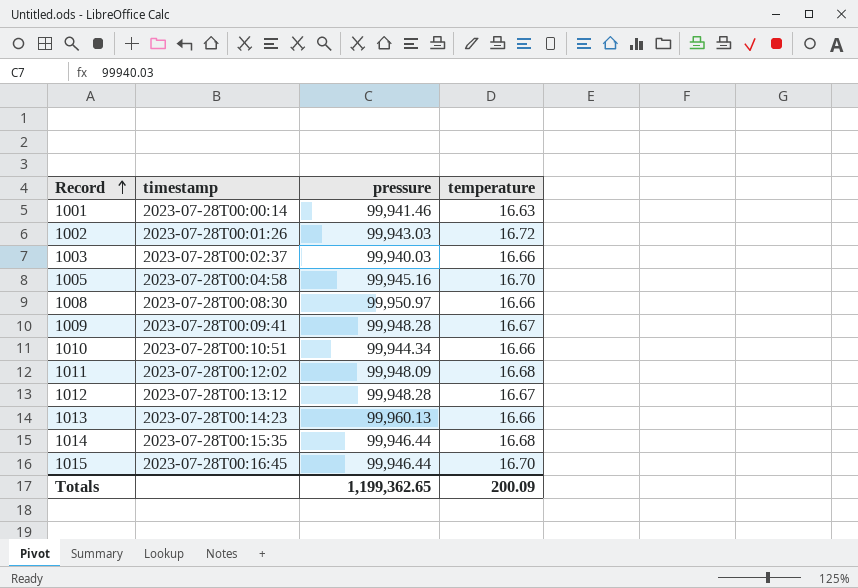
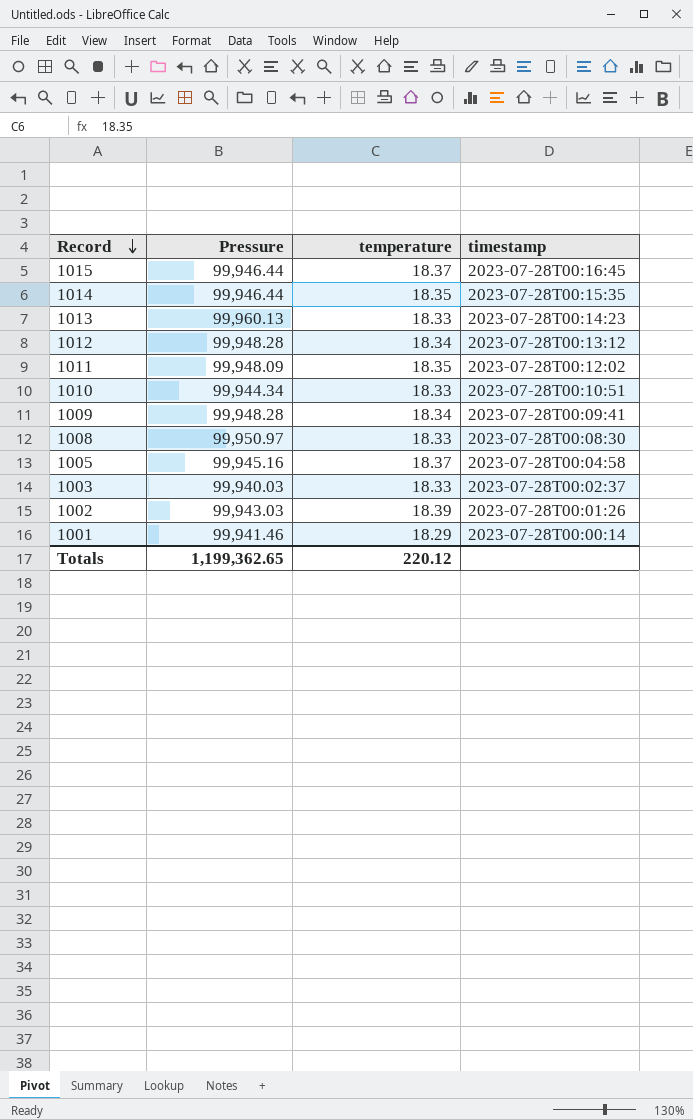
row order: Record ascending -> Record descending
column name: pressure -> Pressure
column timestamp | position: 2 -> 4
1015 | temperature: 16.70 -> 18.37
1014 | temperature: 16.68 -> 18.35
1013 | temperature: 16.66 -> 18.33
1012 | temperature: 16.67 -> 18.34
1011 | temperature: 16.68 -> 18.35
1010 | temperature: 16.66 -> 18.33
1009 | temperature: 16.67 -> 18.34
1008 | temperature: 16.66 -> 18.33
1005 | temperature: 16.70 -> 18.37
1003 | temperature: 16.66 -> 18.33
1002 | temperature: 16.72 -> 18.39
1001 | temperature: 16.63 -> 18.29
Totals | temperature: 200.09 -> 220.12

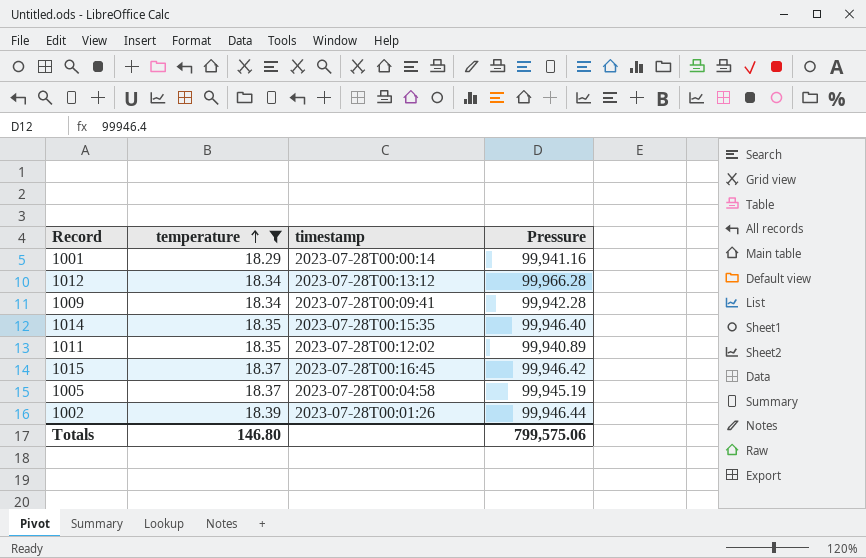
filter: none -> temperature != 18.33
row order: Record descending -> temperature ascending
column Pressure | position: 2 -> 4
1001 | Pressure: 99,941.46 -> 99,941.16
1012 | Pressure: 99,948.28 -> 99,966.28
1009 | Pressure: 99,948.28 -> 99,942.28
1014 | Pressure: 99,946.44 -> 99,946.40
1011 | Pressure: 99,948.09 -> 99,940.89
1015 | Pressure: 99,946.44 -> 99,946.42
1005 | Pressure: 99,945.16 -> 99,945.19
1002 | Pressure: 99,943.03 -> 99,946.44
Totals | temperature: 220.12 -> 146.80
Totals | Pressure: 1,199,362.65 -> 799,575.06

